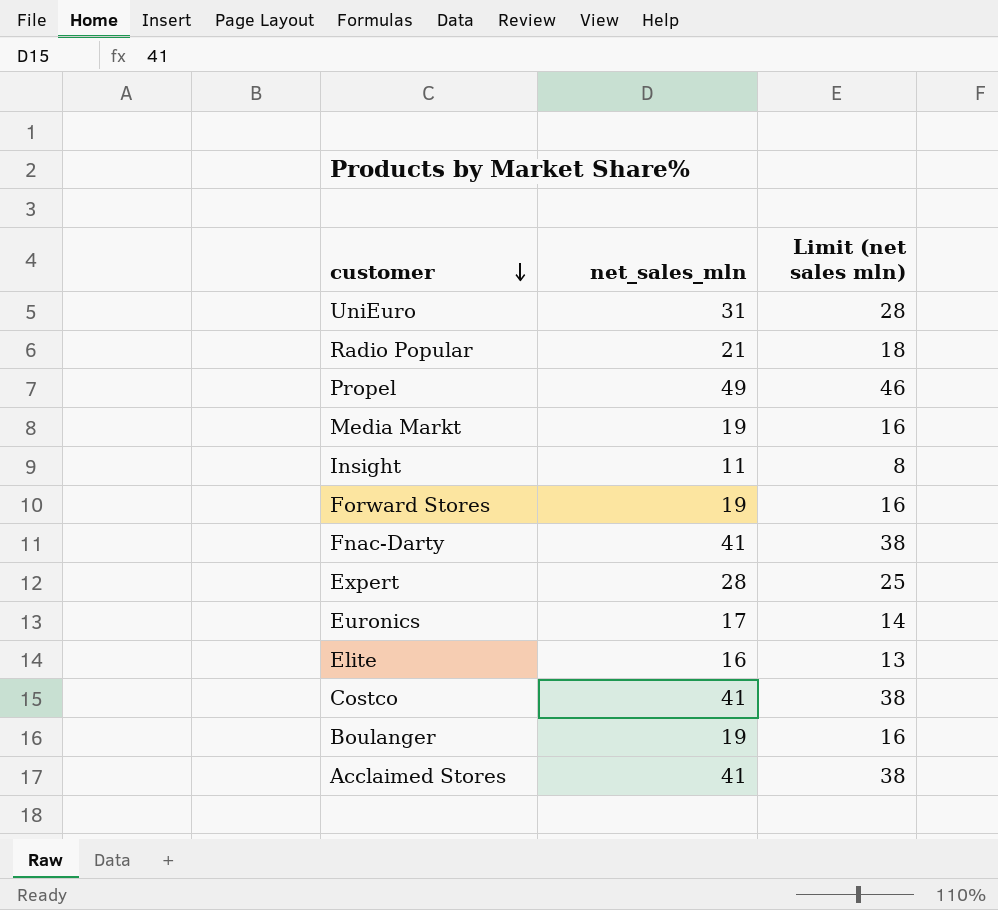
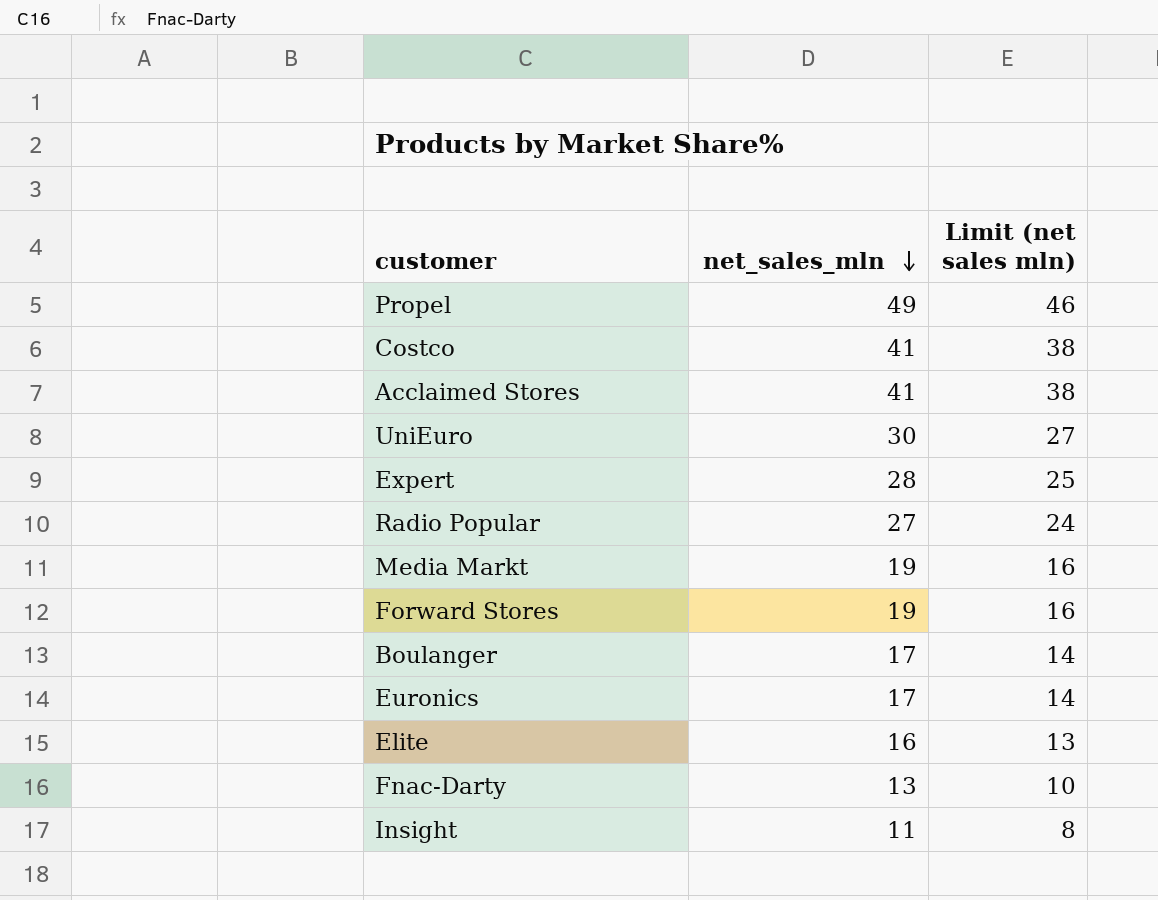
row order: customer descending -> net_sales_mln descending
UniEuro | net_sales_mln: 31 -> 30
UniEuro | Limit (net sales mln): 28 -> 27
Radio Popular | net_sales_mln: 21 -> 27
Radio Popular | Limit (net sales mln): 18 -> 24
Boulanger | net_sales_mln: 19 -> 17
Boulanger | Limit (net sales mln): 16 -> 14
Fnac-Darty | net_sales_mln: 41 -> 13
Fnac-Darty | Limit (net sales mln): 38 -> 10

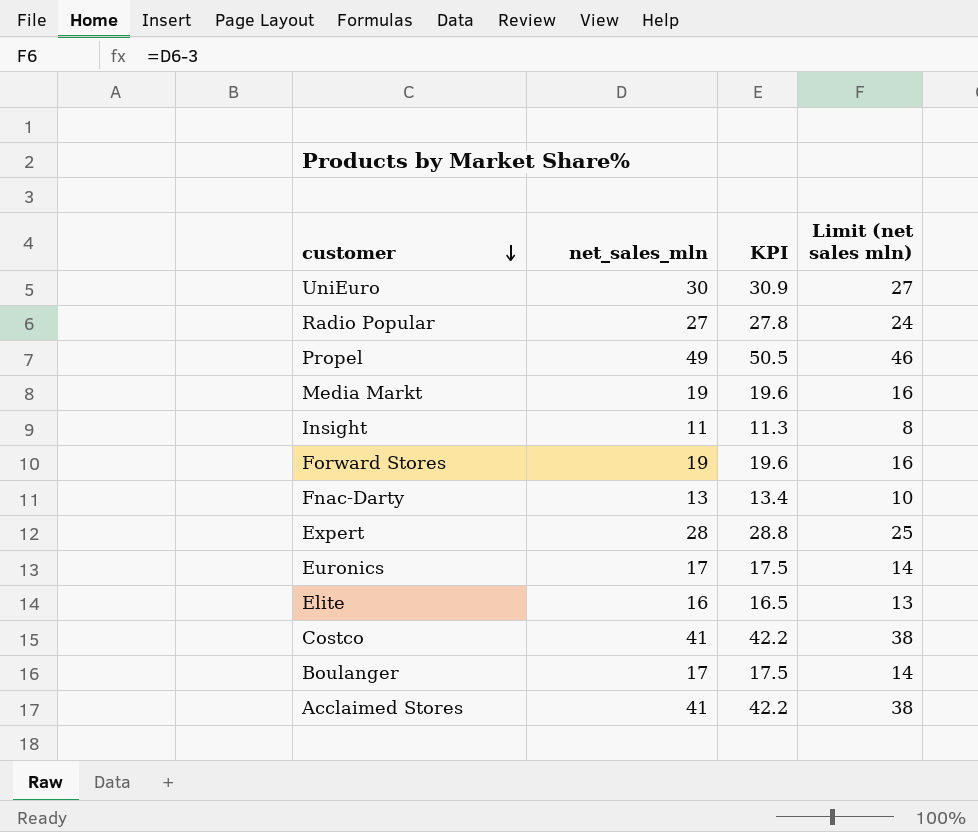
row order: net_sales_mln descending -> customer descending
column KPI | formula: none -> [net_sales_mln] * 1.03

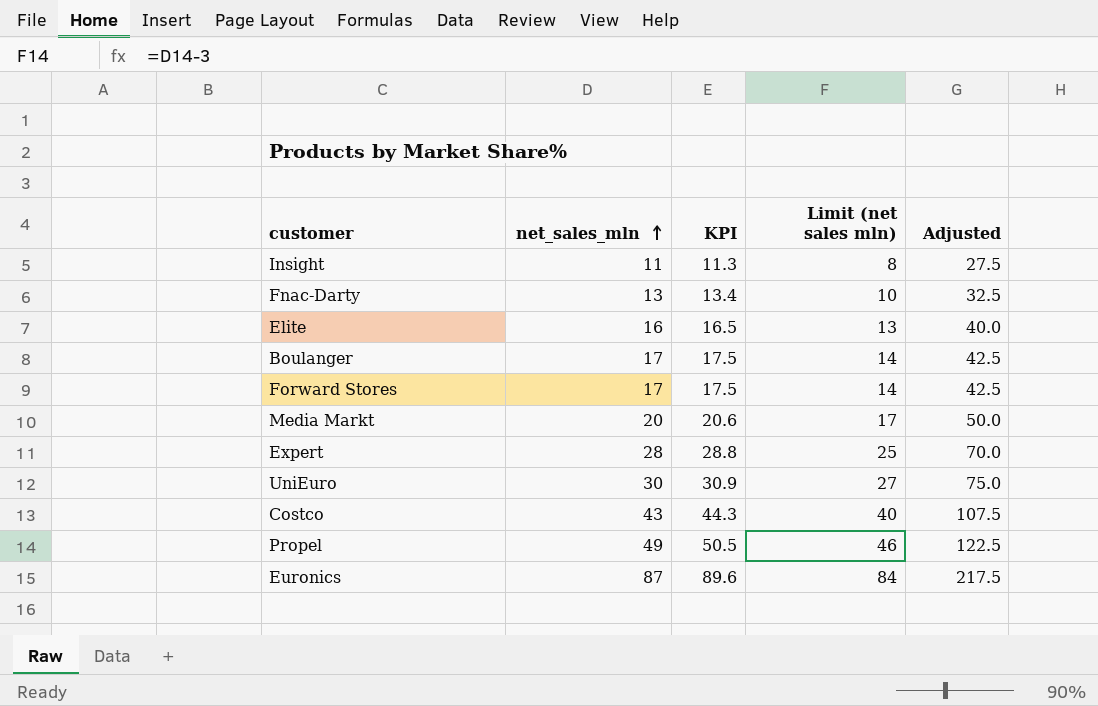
row order: customer descending -> net_sales_mln ascending
column Adjusted | formula: none -> [net_sales_mln] * 2.5
row Radio Popular: 27 | 27.8 | 24 -> none
row Acclaimed Stores: 41 | 42.2 | 38 -> none
Forward Stores | net_sales_mln: 19 -> 17
Forward Stores | KPI: 19.6 -> 17.5
Forward Stores | Limit (net sales mln): 16 -> 14
Media Markt | net_sales_mln: 19 -> 20
Media Markt | KPI: 19.6 -> 20.6
Media Markt | Limit (net sales mln): 16 -> 17
Costco | net_sales_mln: 41 -> 43
Costco | KPI: 42.2 -> 44.3
Costco | Limit (net sales mln): 38 -> 40
Euronics | net_sales_mln: 17 -> 87
Euronics | KPI: 17.5 -> 89.6
Euronics | Limit (net sales mln): 14 -> 84

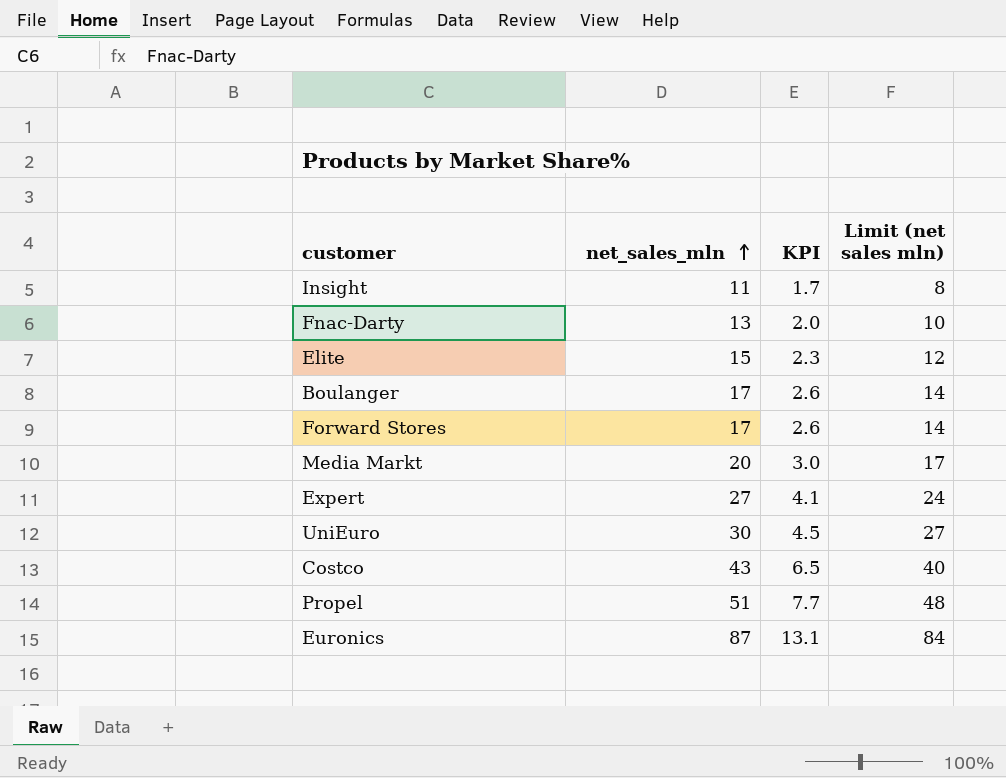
column Adjusted | formula: [net_sales_mln] * 2.5 -> none
column KPI | formula: [net_sales_mln] * 1.03 -> [net_sales_mln] * 0.15
Elite | net_sales_mln: 16 -> 15
Elite | Limit (net sales mln): 13 -> 12
Expert | net_sales_mln: 28 -> 27
Expert | Limit (net sales mln): 25 -> 24
Propel | net_sales_mln: 49 -> 51
Propel | Limit (net sales mln): 46 -> 48

